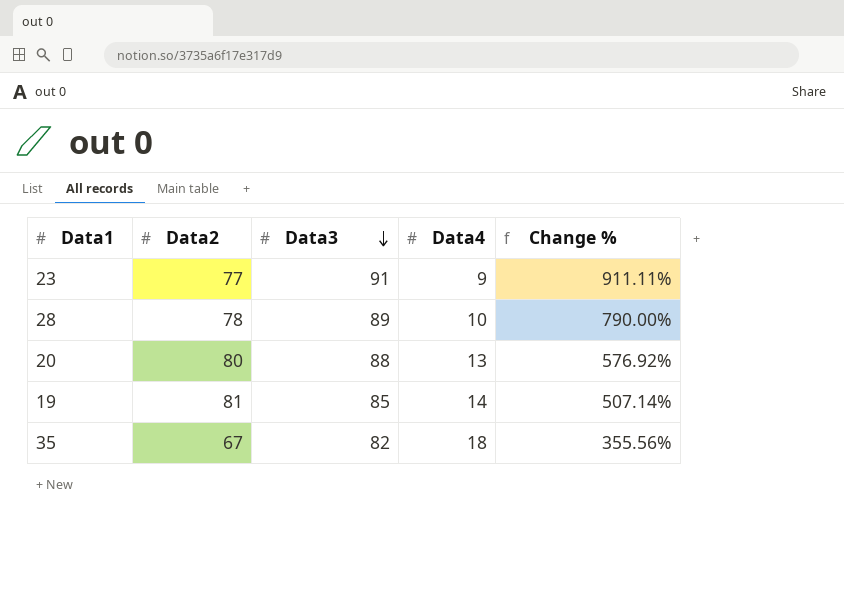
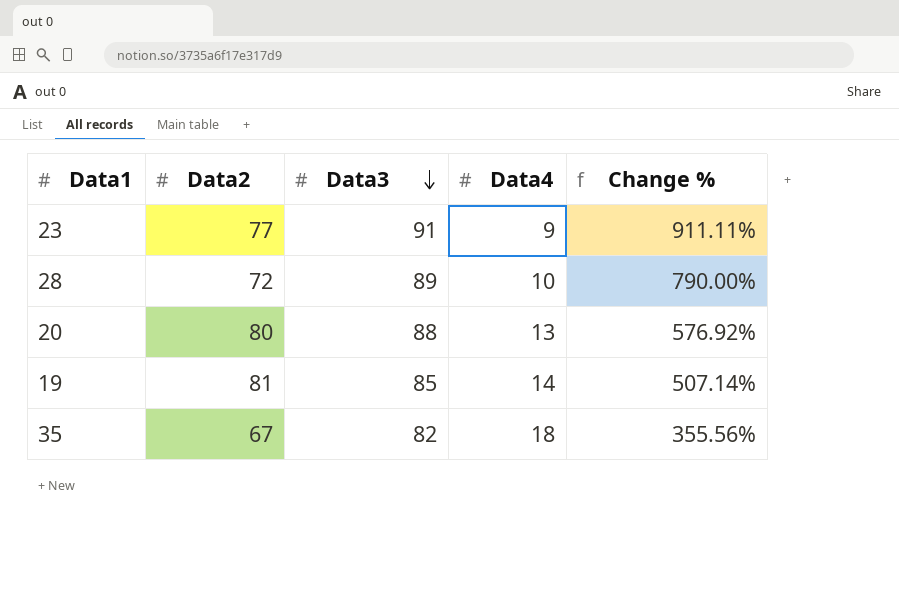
28 | Data2: 78 -> 72

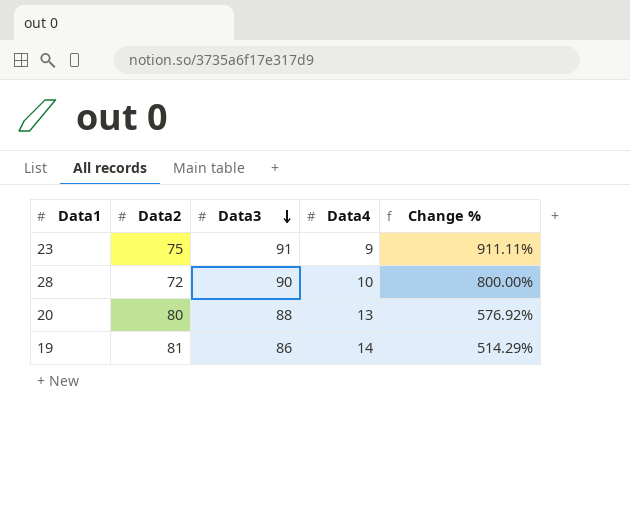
row 35: 67 | 82 | 18 | 355.56% -> none
23 | Data2: 77 -> 75
28 | Data3: 89 -> 90
28 | Change %: 790.00% -> 800.00%
19 | Data3: 85 -> 86
19 | Change %: 507.14% -> 514.29%

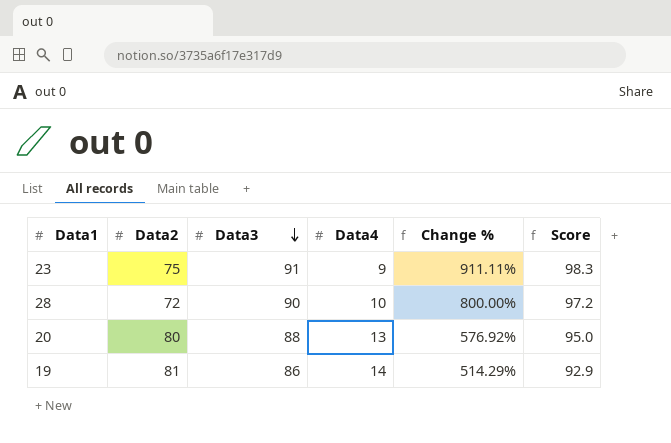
column Score | formula: none -> [Data3] * 1.08

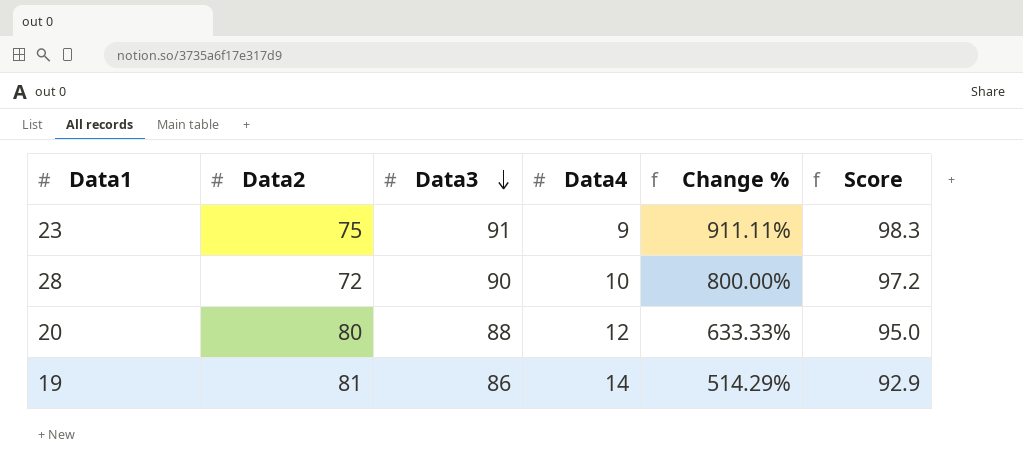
20 | Data4: 13 -> 12
20 | Change %: 576.92% -> 633.33%

